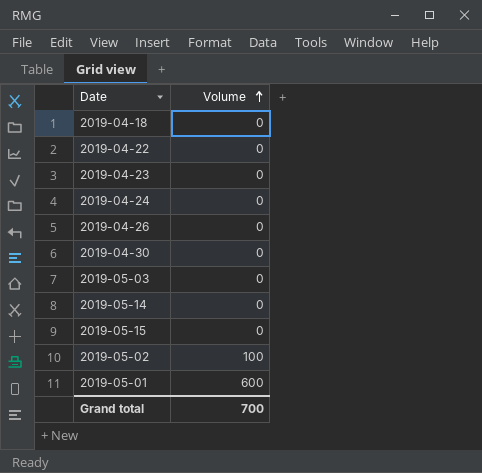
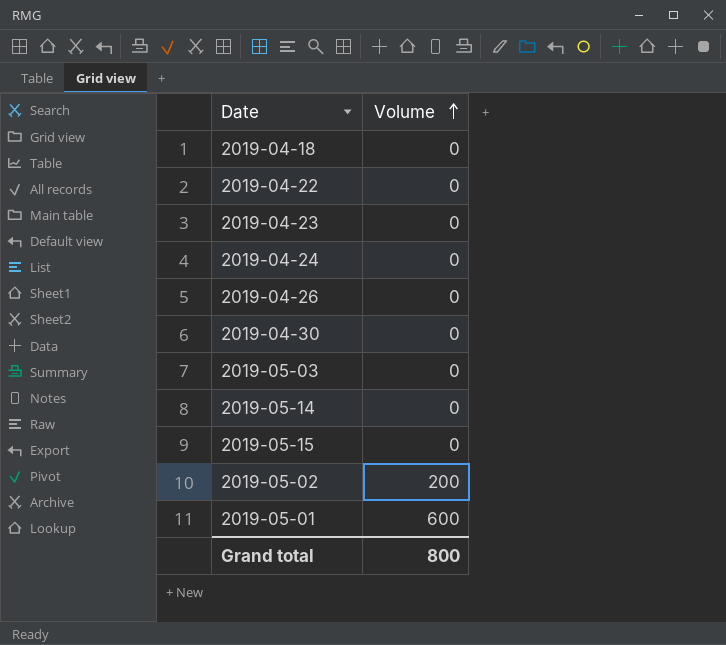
2019-05-02 | Volume: 100 -> 200
Grand total | Volume: 700 -> 800

